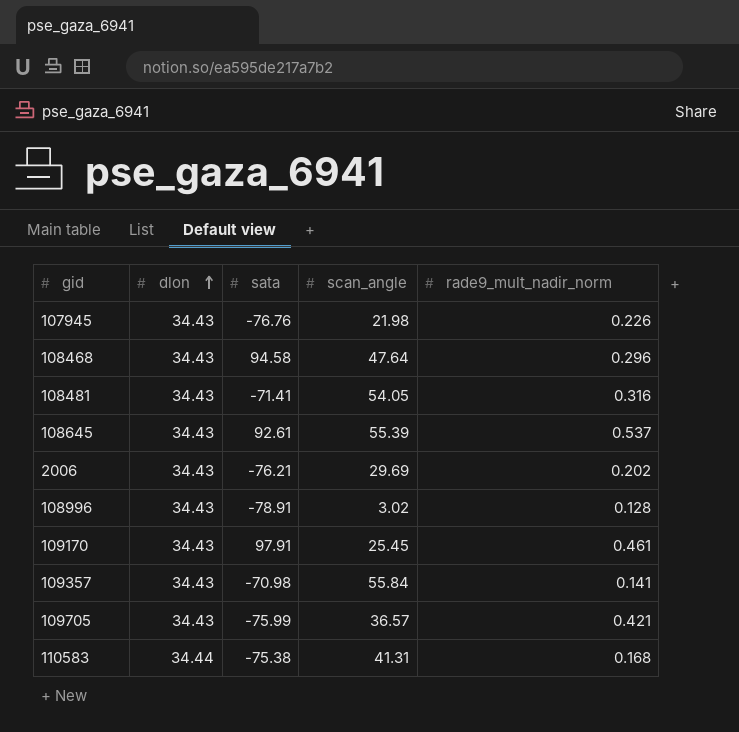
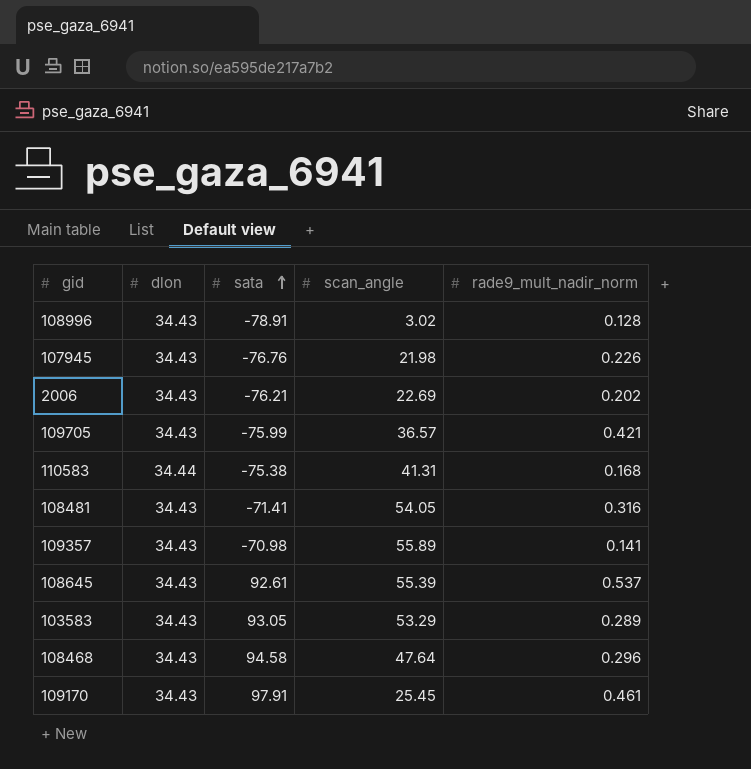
row order: dlon ascending -> sata ascending
2006 | scan_angle: 29.69 -> 22.69
109357 | scan_angle: 55.84 -> 55.89
row 103583: none -> 34.43 | 93.05 | 53.29 | 0.289

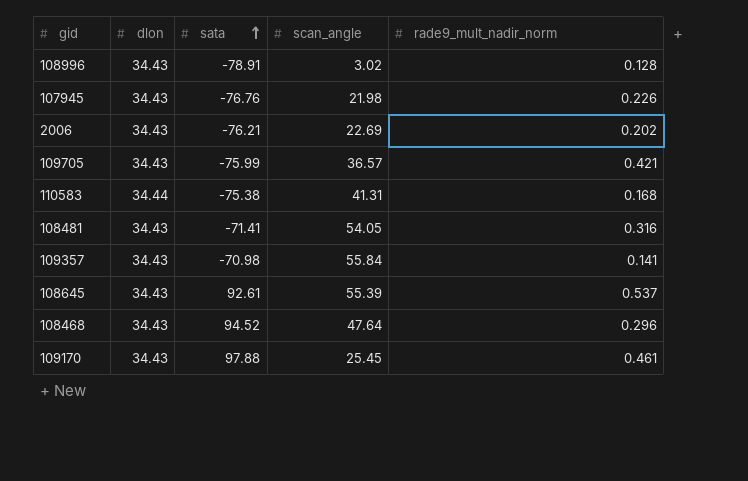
row 103583: 34.43 | 93.05 | 53.29 | 0.289 -> none
109357 | scan_angle: 55.89 -> 55.84
108468 | sata: 94.58 -> 94.52
109170 | sata: 97.91 -> 97.88

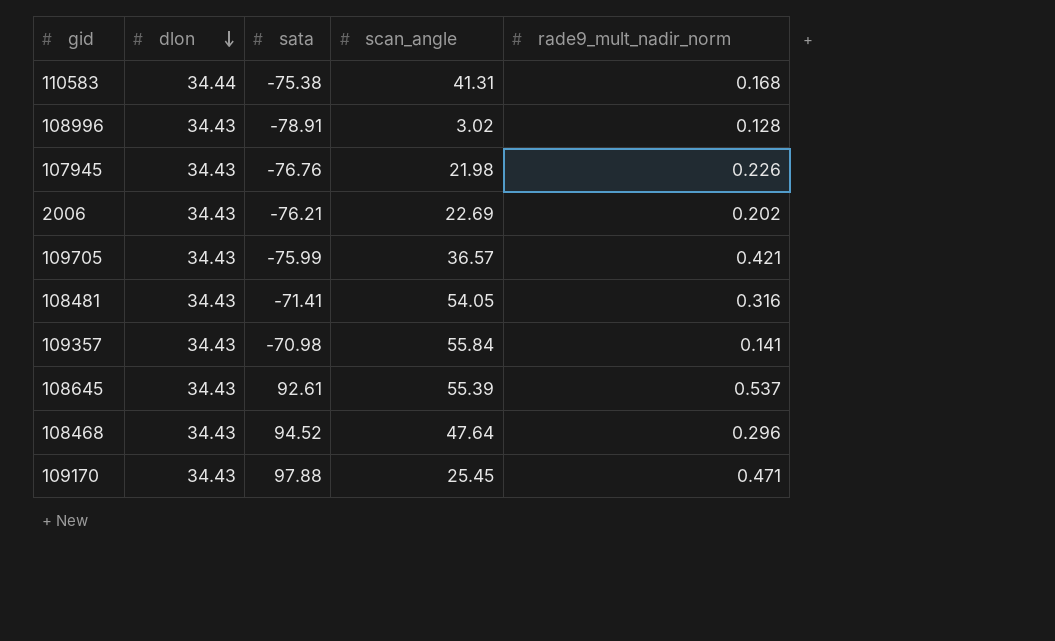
row order: sata ascending -> dlon descending
109170 | rade9_mult_nadir_norm: 0.461 -> 0.471

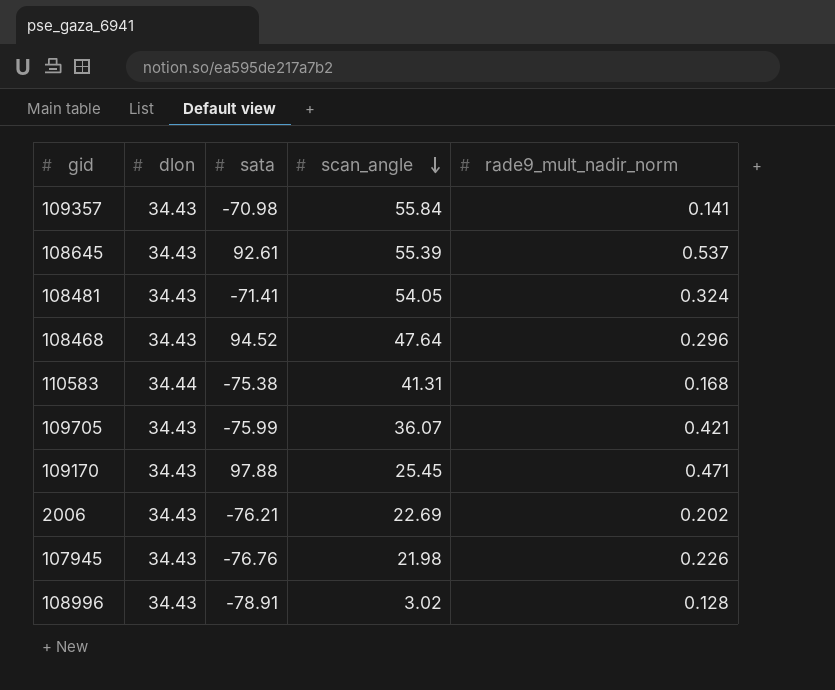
row order: dlon descending -> scan_angle descending
108481 | rade9_mult_nadir_norm: 0.316 -> 0.324
109705 | scan_angle: 36.57 -> 36.07

